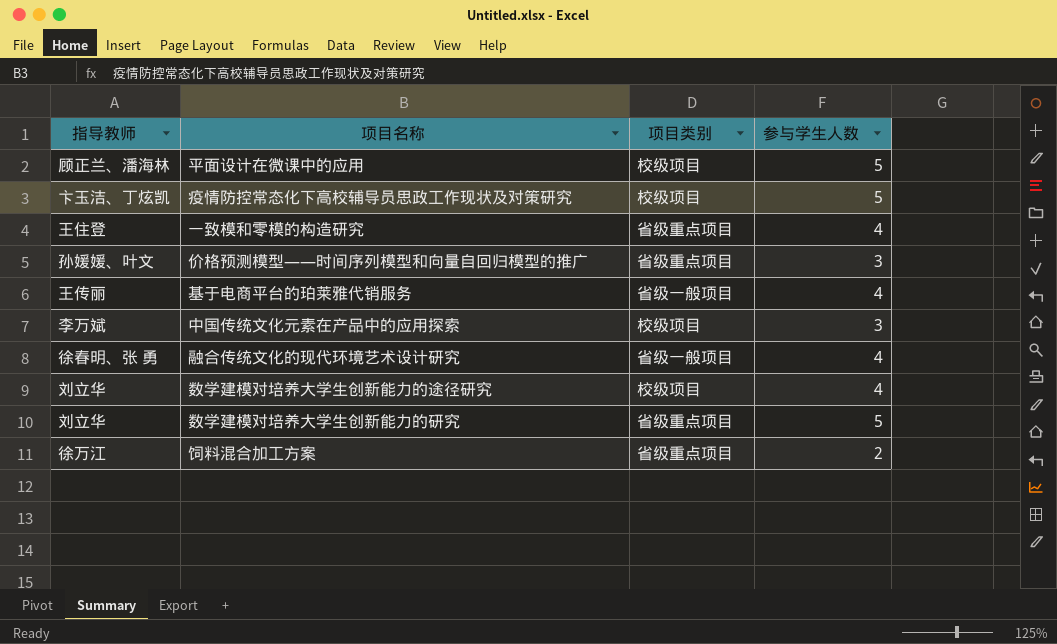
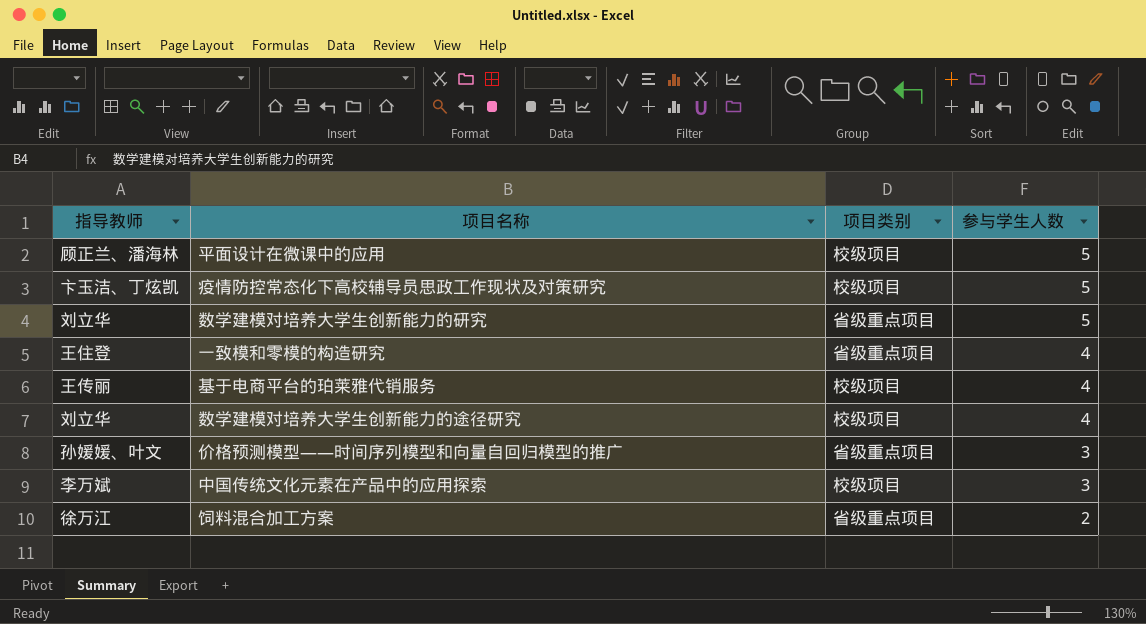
row order: none -> 参与学生人数 descending
row 融合传统文化的现代环境艺术设计研究: 徐春明、张 勇 | 省级一般项目 | 4 -> none
基于电商平台的珀莱雅代销服务 | 项目类别: 省级一般项目 -> 校级项目

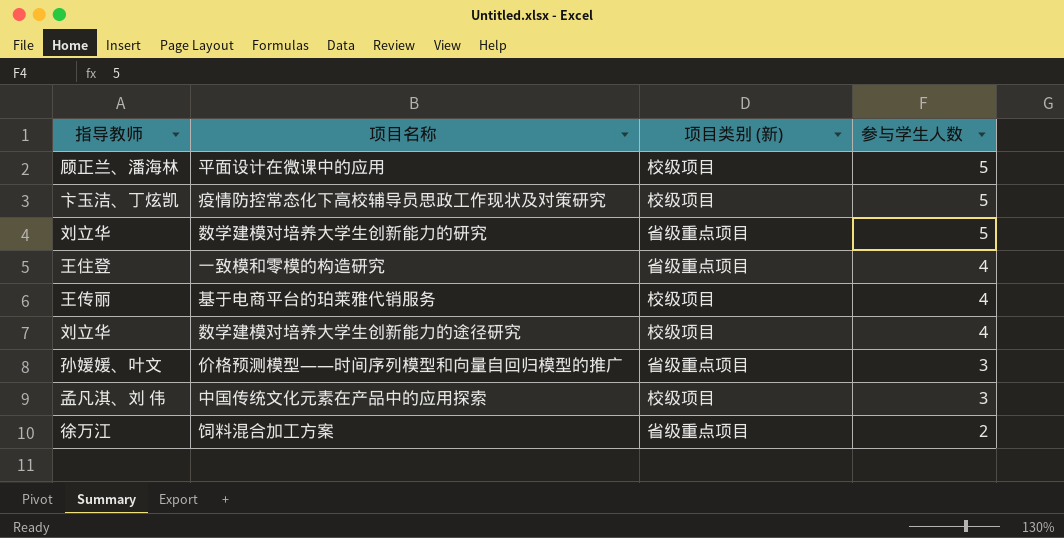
column name: 项目类别 -> 项目类别 (新)
中国传统文化元素在产品中的应用探索 | 指导教师: 李万斌 -> 孟凡淇、刘 伟

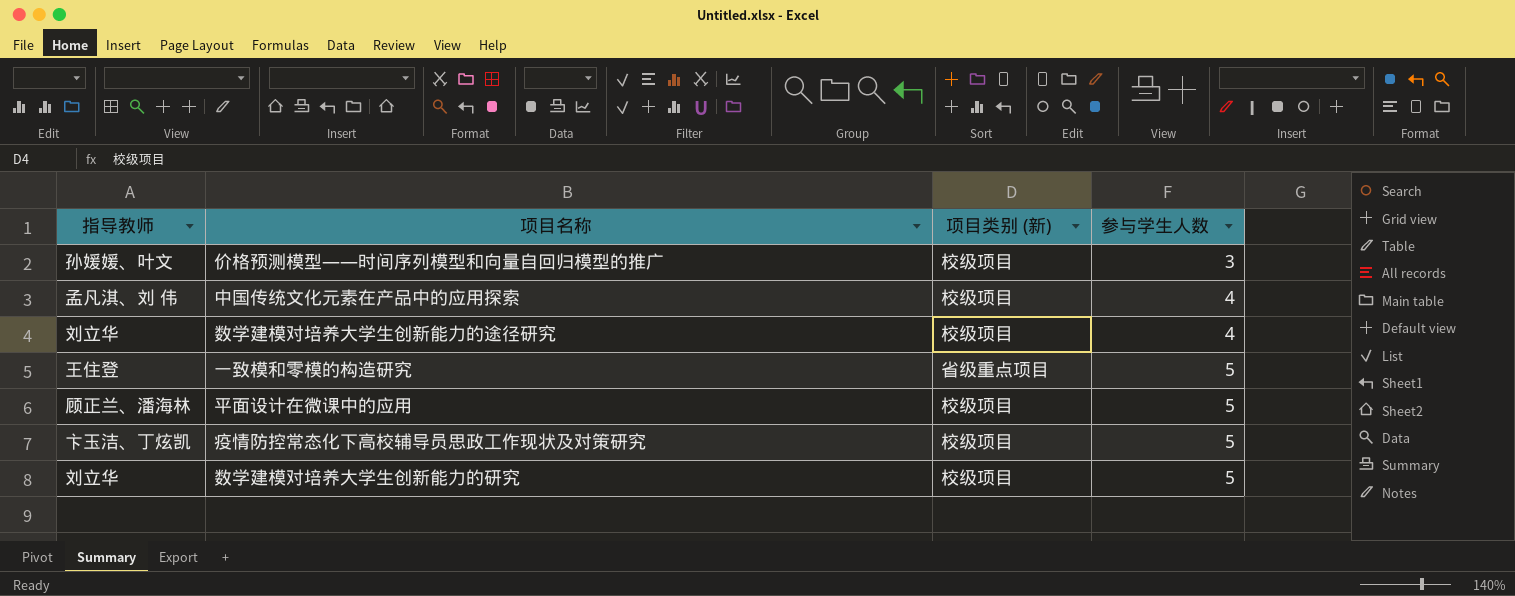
row order: 参与学生人数 descending -> 参与学生人数 ascending
row 基于电商平台的珀莱雅代销服务: 王传丽 | 校级项目 | 4 -> none
row 饲料混合加工方案: 徐万江 | 省级重点项目 | 2 -> none
价格预测模型——时间序列模型和向量自回归模型的推广 | 项目类别 (新): 省级重点项目 -> 校级项目
中国传统文化元素在产品中的应用探索 | 参与学生人数: 3 -> 4
一致模和零模的构造研究 | 参与学生人数: 4 -> 5
数学建模对培养大学生创新能力的研究 | 项目类别 (新): 省级重点项目 -> 校级项目

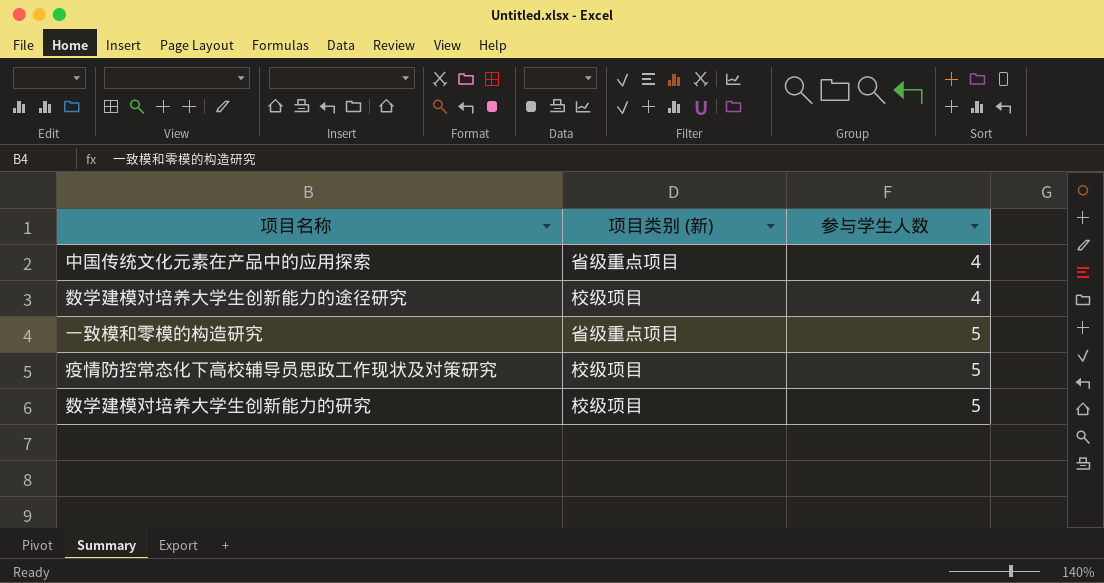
column 指导教师 | position: 1 -> none
row 价格预测模型——时间序列模型和向量自回归模型的推广: 孙媛媛、叶文 | 校级项目 | 3 -> none
row 平面设计在微课中的应用: 顾正兰、潘海林 | 校级项目 | 5 -> none
中国传统文化元素在产品中的应用探索 | 项目类别 (新): 校级项目 -> 省级重点项目

